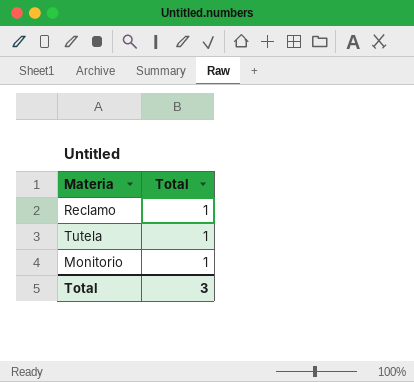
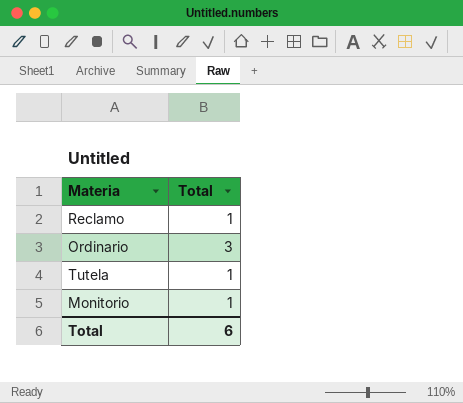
row Ordinario: none -> 3
Total | Total: 3 -> 6

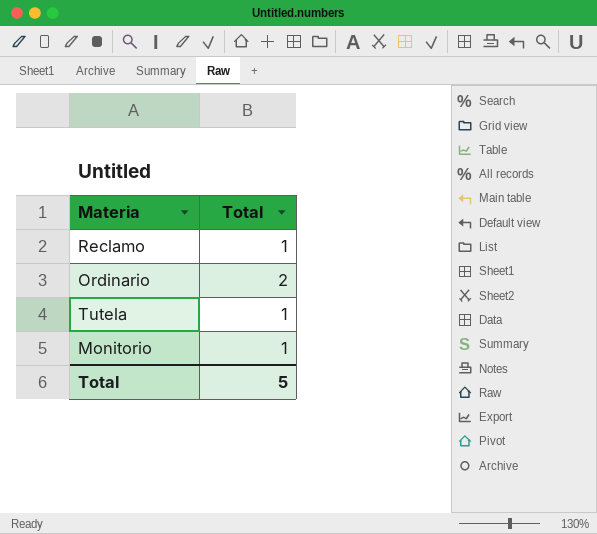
Ordinario | Total: 3 -> 2
Total | Total: 6 -> 5

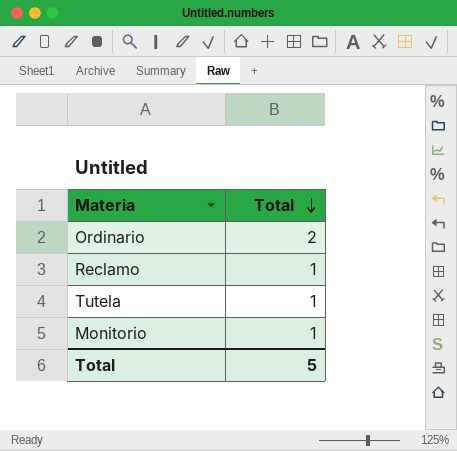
row order: none -> Total descending

